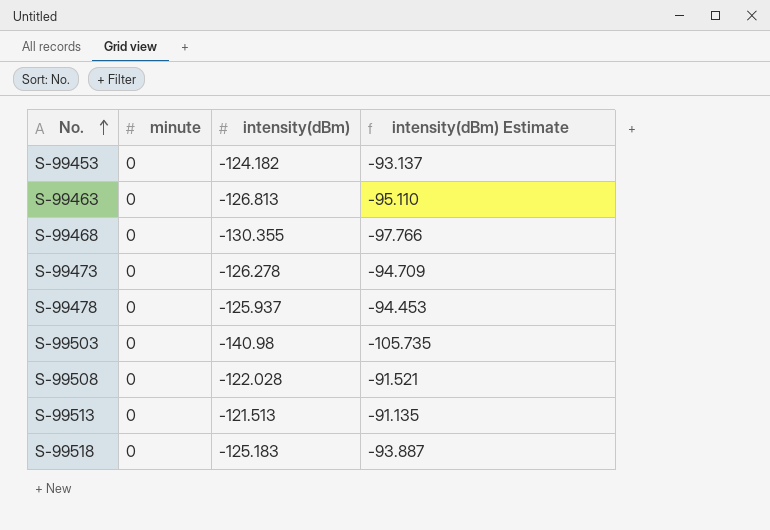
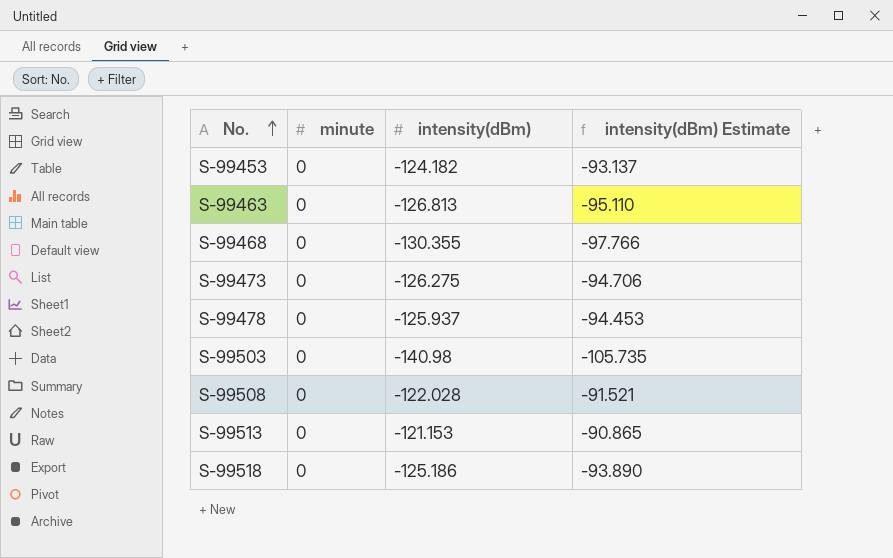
S-99473 | intensity(dBm): -126.278 -> -126.275
S-99473 | intensity(dBm) Estimate: -94.709 -> -94.706
S-99513 | intensity(dBm): -121.513 -> -121.153
S-99513 | intensity(dBm) Estimate: -91.135 -> -90.865
S-99518 | intensity(dBm): -125.183 -> -125.186
S-99518 | intensity(dBm) Estimate: -93.887 -> -93.890

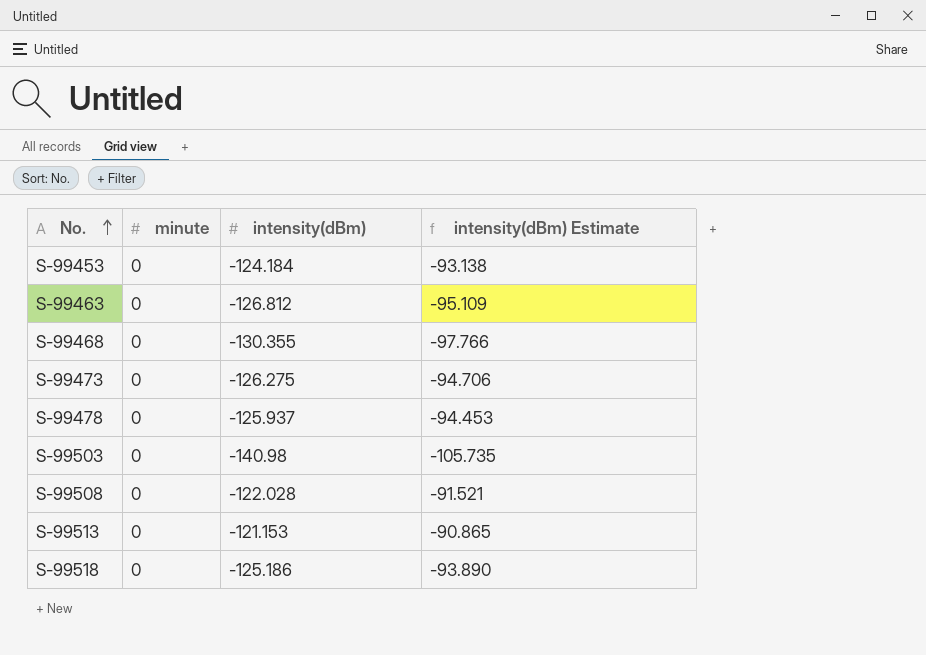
S-99453 | intensity(dBm): -124.182 -> -124.184
S-99453 | intensity(dBm) Estimate: -93.137 -> -93.138
S-99463 | intensity(dBm): -126.813 -> -126.812
S-99463 | intensity(dBm) Estimate: -95.110 -> -95.109

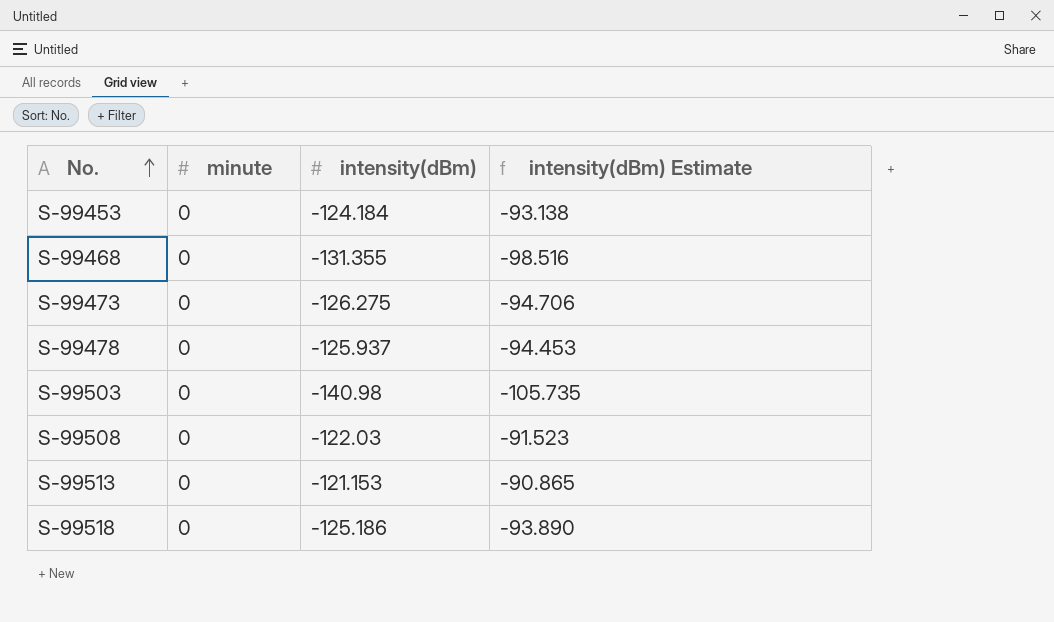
row S-99463: 0 | -126.812 | -95.109 -> none
S-99468 | intensity(dBm): -130.355 -> -131.355
S-99468 | intensity(dBm) Estimate: -97.766 -> -98.516
S-99508 | intensity(dBm): -122.028 -> -122.03
S-99508 | intensity(dBm) Estimate: -91.521 -> -91.523

